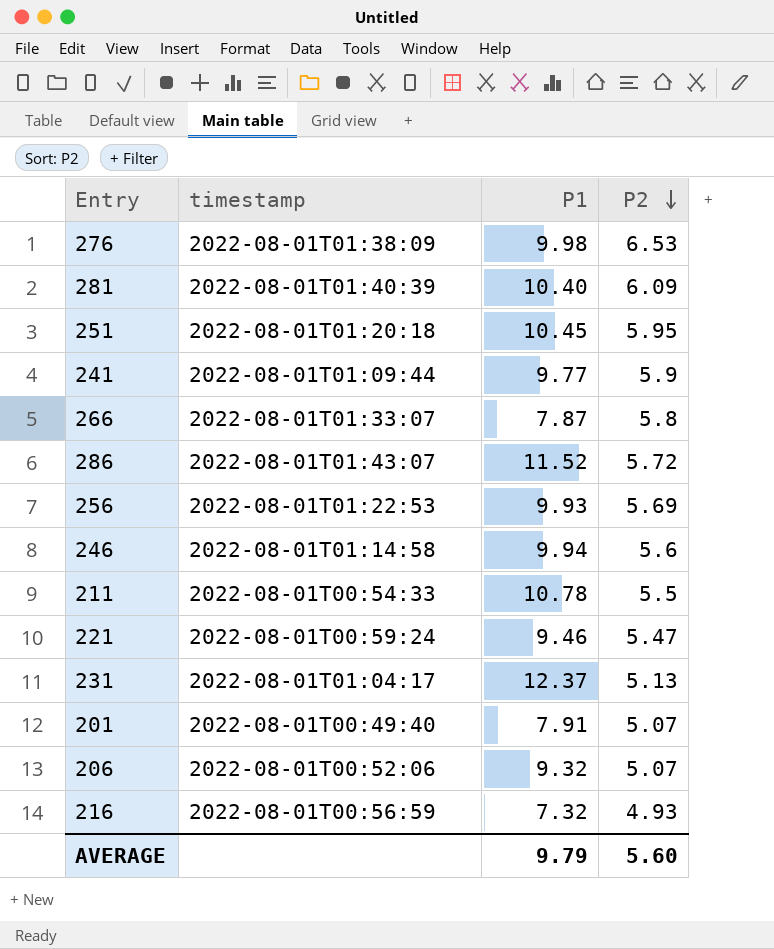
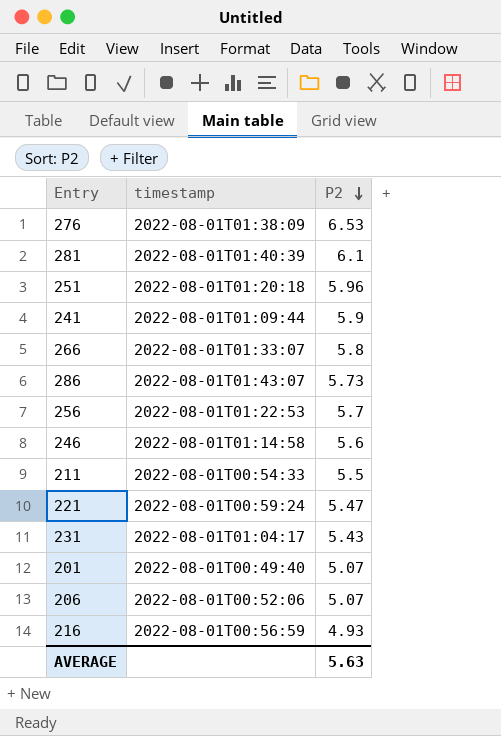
column P1 | position: 3 -> none
281 | P2: 6.09 -> 6.1
251 | P2: 5.95 -> 5.96
286 | P2: 5.72 -> 5.73
256 | P2: 5.69 -> 5.7
231 | P2: 5.13 -> 5.43
AVERAGE | P2: 5.60 -> 5.63

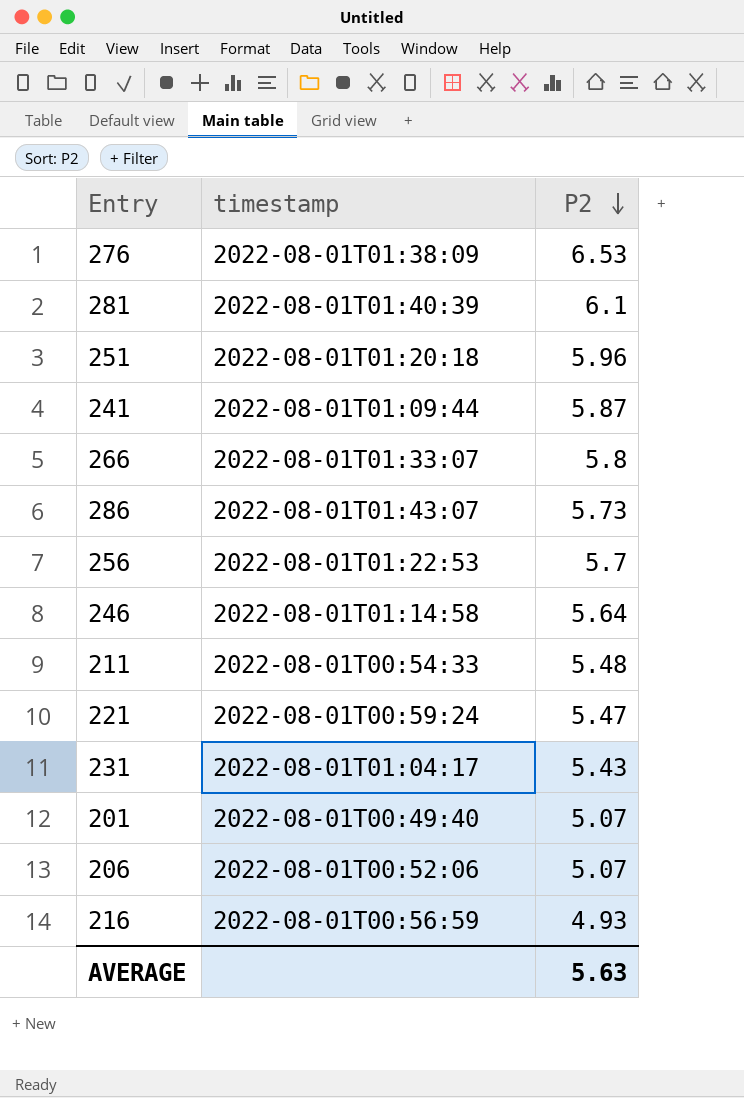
241 | P2: 5.9 -> 5.87
246 | P2: 5.6 -> 5.64
211 | P2: 5.5 -> 5.48

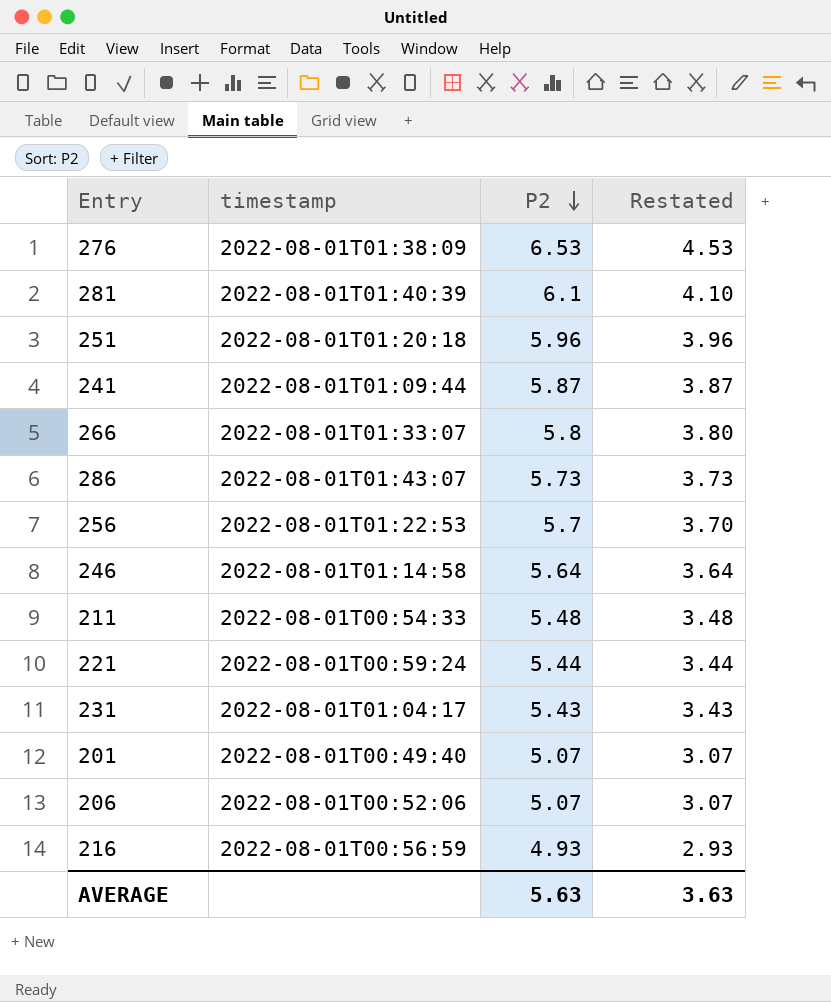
column Restated | formula: none -> [P2] - 2
221 | P2: 5.47 -> 5.44

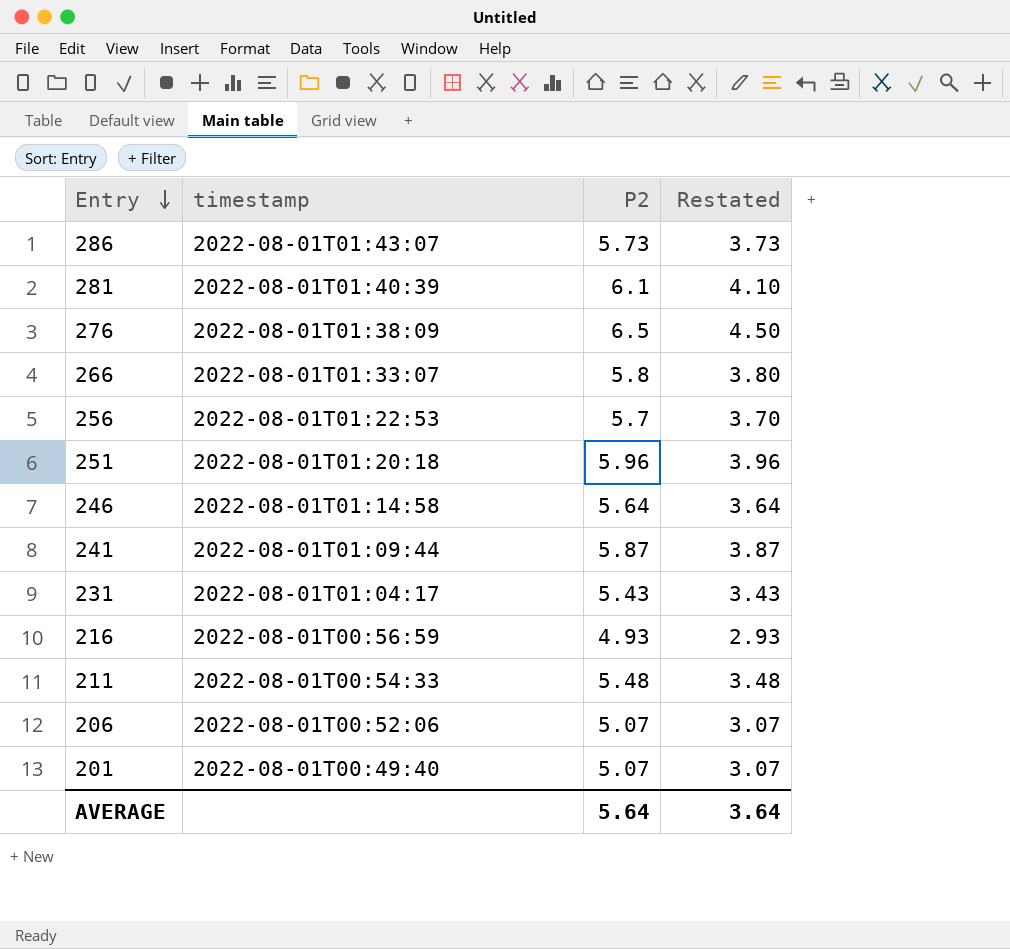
row order: P2 descending -> Entry descending
row 221: 2022-08-01T00:59:24 | 5.44 | 3.44 -> none
276 | P2: 6.53 -> 6.5
276 | Restated: 4.53 -> 4.50
AVERAGE | P2: 5.63 -> 5.64
AVERAGE | Restated: 3.63 -> 3.64

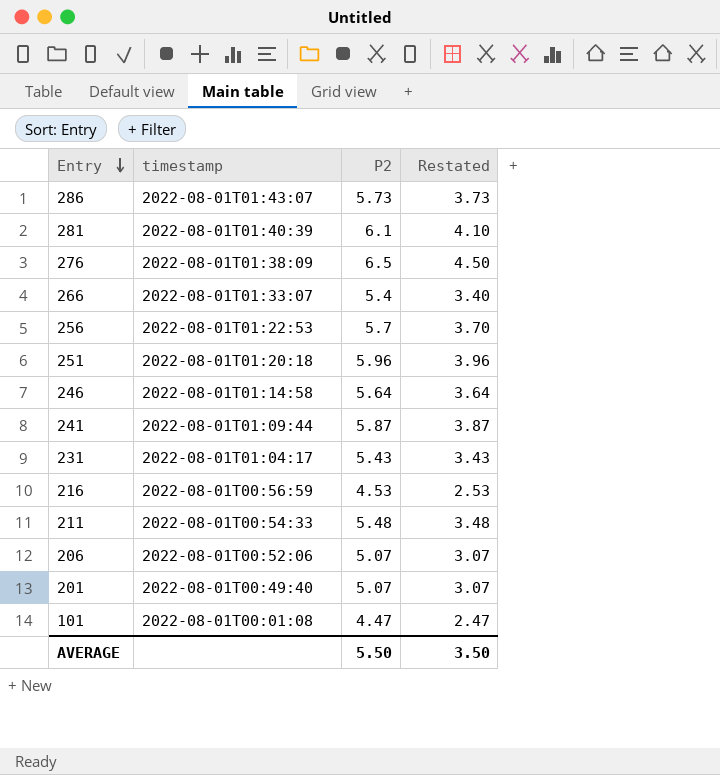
266 | P2: 5.8 -> 5.4
266 | Restated: 3.80 -> 3.40
216 | P2: 4.93 -> 4.53
216 | Restated: 2.93 -> 2.53
row 101: none -> 2022-08-01T00:01:08 | 4.47 | 2.47
AVERAGE | P2: 5.64 -> 5.50
AVERAGE | Restated: 3.64 -> 3.50

